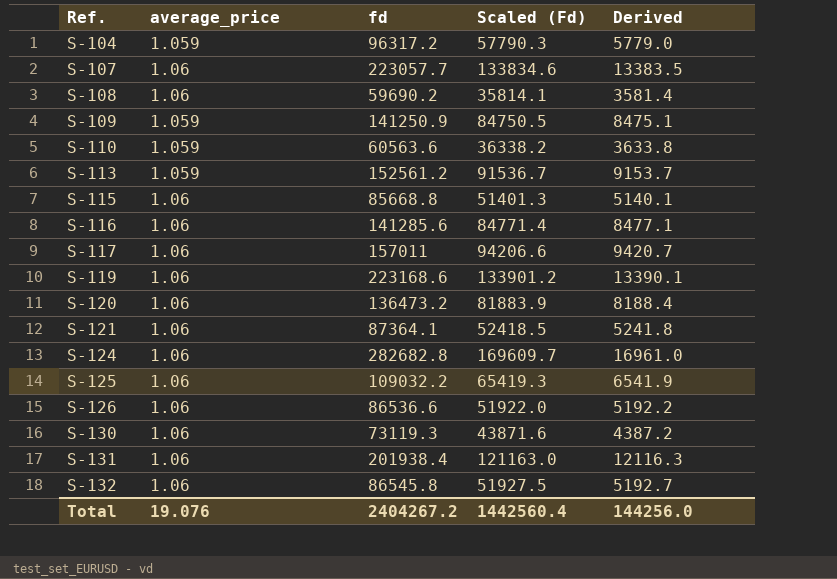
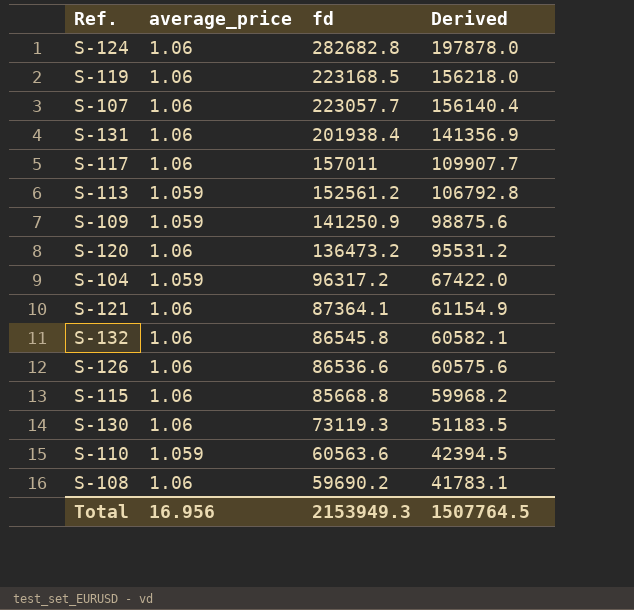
row order: Ref. ascending -> fd descending
column Scaled (Fd) | formula: [fd] * 0.6 -> none
column Derived | formula: [fd] * 0.06 -> [fd] * 0.7
row S-116: 1.06 | 141285.6 | 84771.4 | 8477.1 -> none
row S-125: 1.06 | 109032.2 | 65419.3 | 6541.9 -> none
S-119 | fd: 223168.6 -> 223168.5
Total | average_price: 19.076 -> 16.956
Total | fd: 2404267.2 -> 2153949.3
Total | Derived: 144256.0 -> 1507764.5

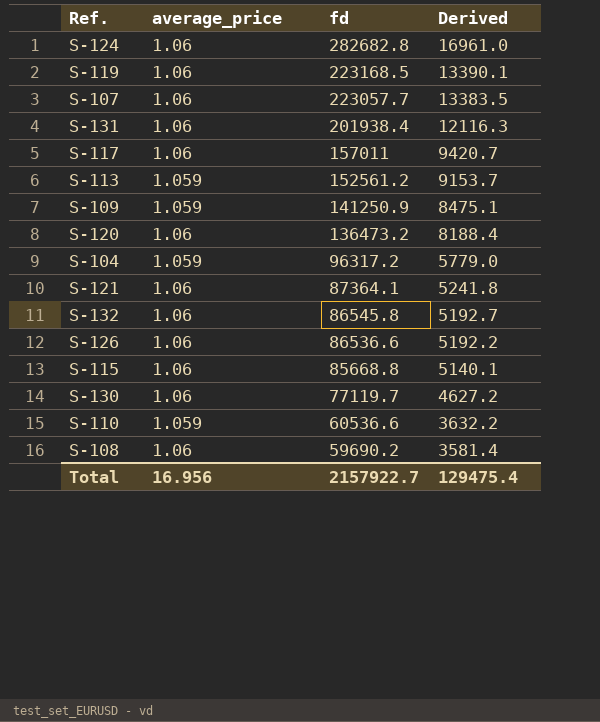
column Derived | formula: [fd] * 0.7 -> [fd] * 0.06
S-130 | fd: 73119.3 -> 77119.7
S-110 | fd: 60563.6 -> 60536.6
Total | fd: 2153949.3 -> 2157922.7
Total | Derived: 1507764.5 -> 129475.4

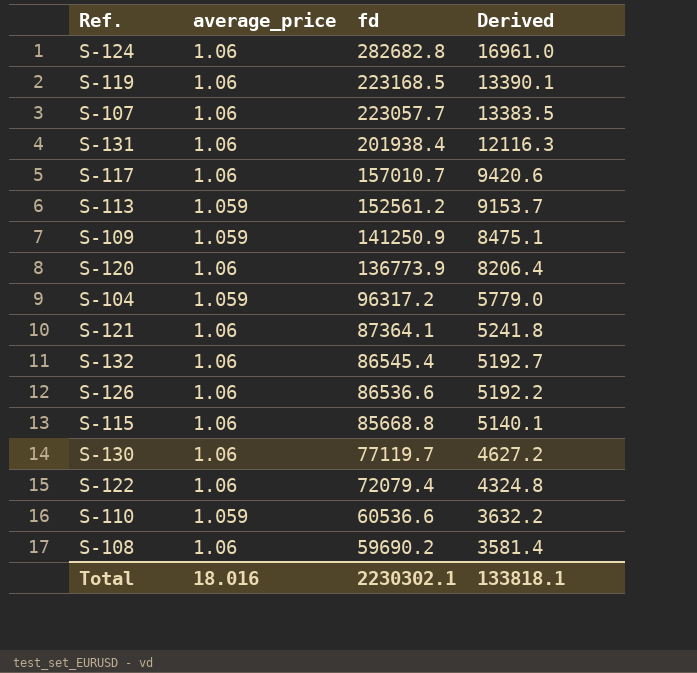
S-117 | fd: 157011 -> 157010.7
S-117 | Derived: 9420.7 -> 9420.6
S-120 | fd: 136473.2 -> 136773.9
S-120 | Derived: 8188.4 -> 8206.4
S-132 | fd: 86545.8 -> 86545.4
row S-122: none -> 1.06 | 72079.4 | 4324.8
Total | average_price: 16.956 -> 18.016
Total | fd: 2157922.7 -> 2230302.1
Total | Derived: 129475.4 -> 133818.1

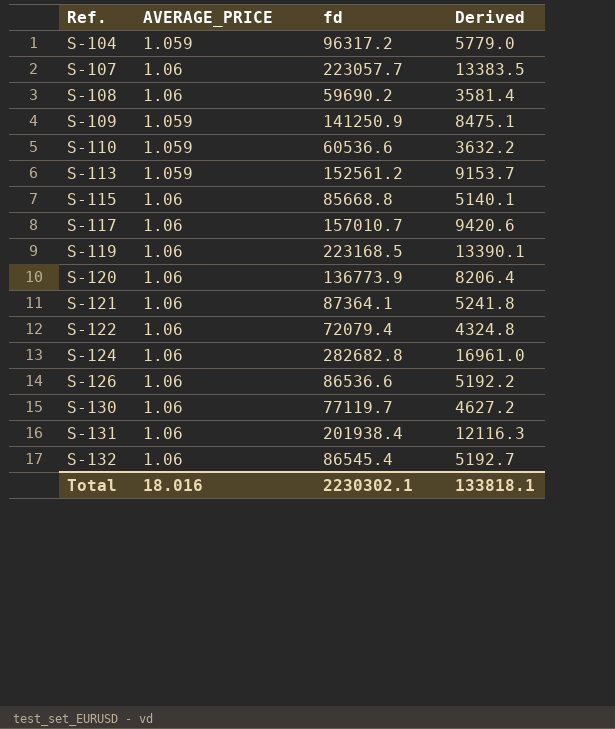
row order: fd descending -> Ref. ascending
column name: average_price -> AVERAGE_PRICE

